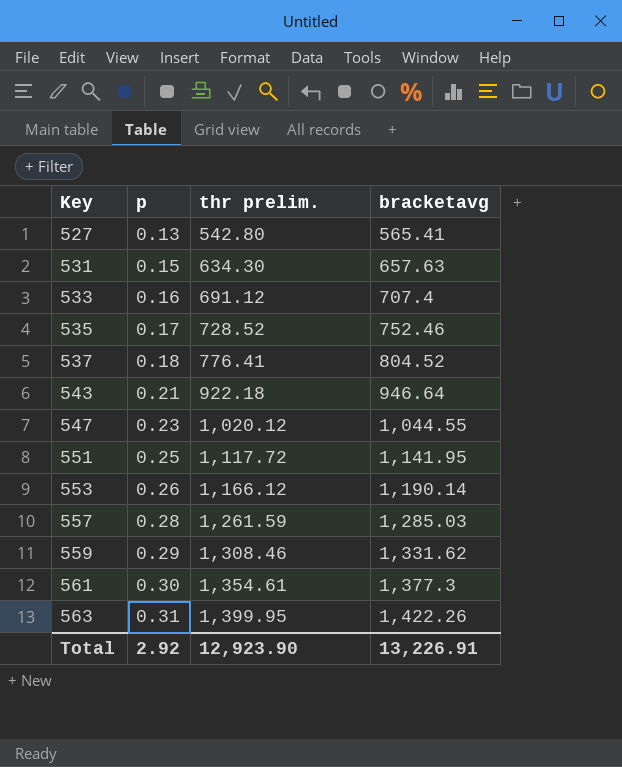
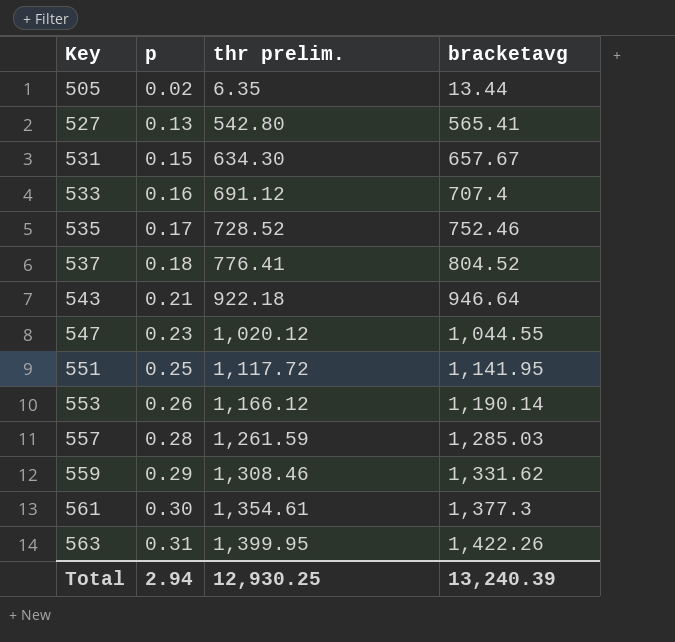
row 505: none -> 0.02 | 6.35 | 13.44
531 | bracketavg: 657.63 -> 657.67
Total | p: 2.92 -> 2.94
Total | thr prelim.: 12,923.90 -> 12,930.25
Total | bracketavg: 13,226.91 -> 13,240.39

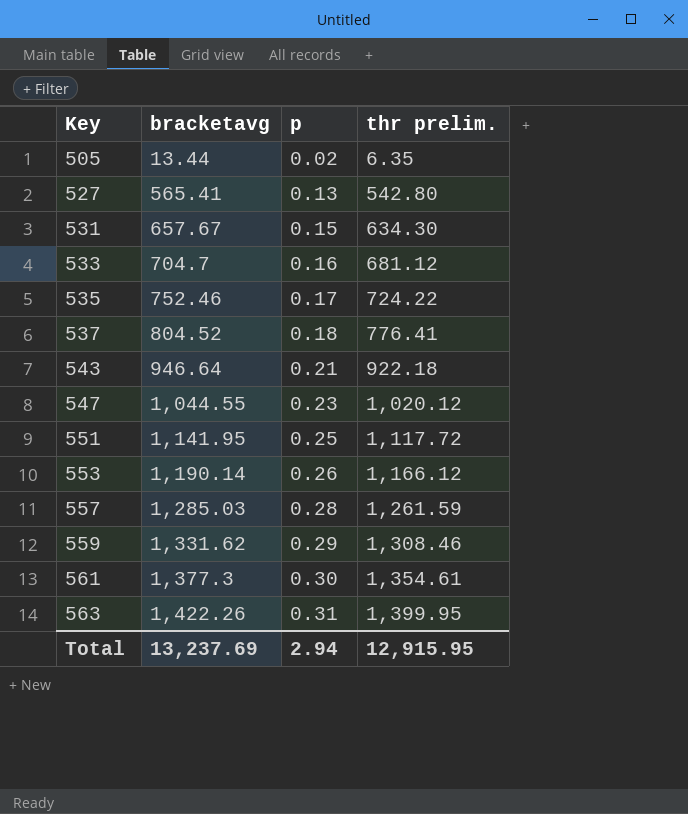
column bracketavg | position: 4 -> 2
533 | bracketavg: 707.4 -> 704.7
533 | thr prelim.: 691.12 -> 681.12
535 | thr prelim.: 728.52 -> 724.22
Total | bracketavg: 13,240.39 -> 13,237.69
Total | thr prelim.: 12,930.25 -> 12,915.95

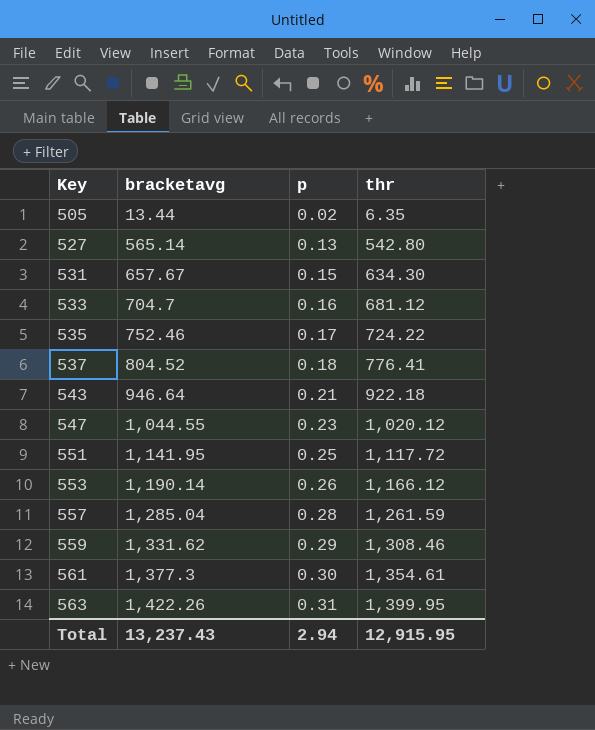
column name: thr prelim. -> thr
527 | bracketavg: 565.41 -> 565.14
557 | bracketavg: 1,285.03 -> 1,285.04
Total | bracketavg: 13,237.69 -> 13,237.43

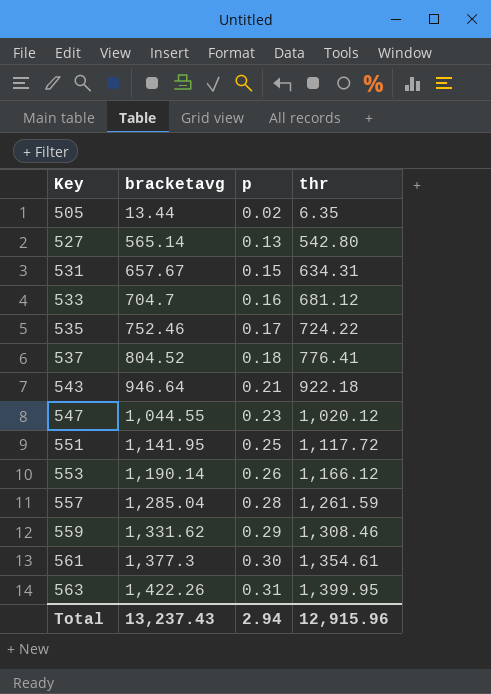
531 | thr: 634.30 -> 634.31
Total | thr: 12,915.95 -> 12,915.96

